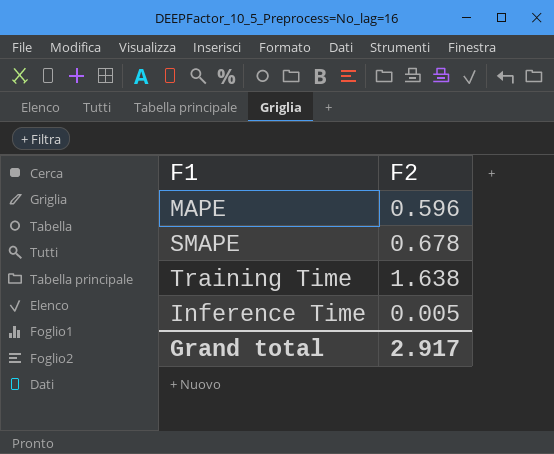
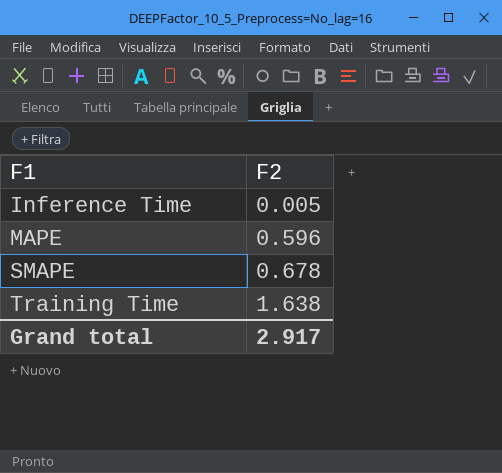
row order: none -> F1 ascending

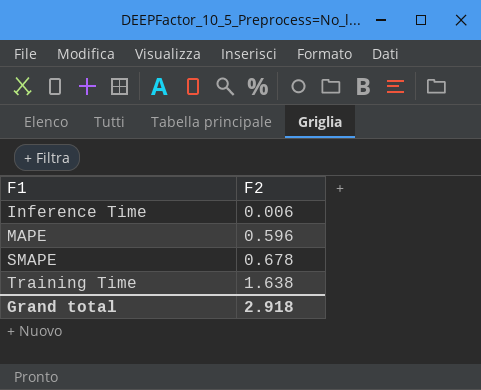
Inference Time | F2: 0.005 -> 0.006
Grand total | F2: 2.917 -> 2.918

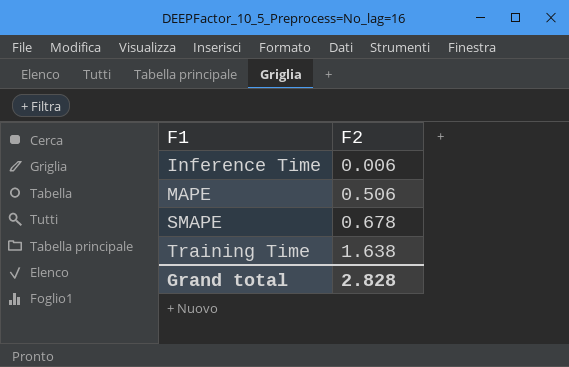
MAPE | F2: 0.596 -> 0.506
Grand total | F2: 2.918 -> 2.828

